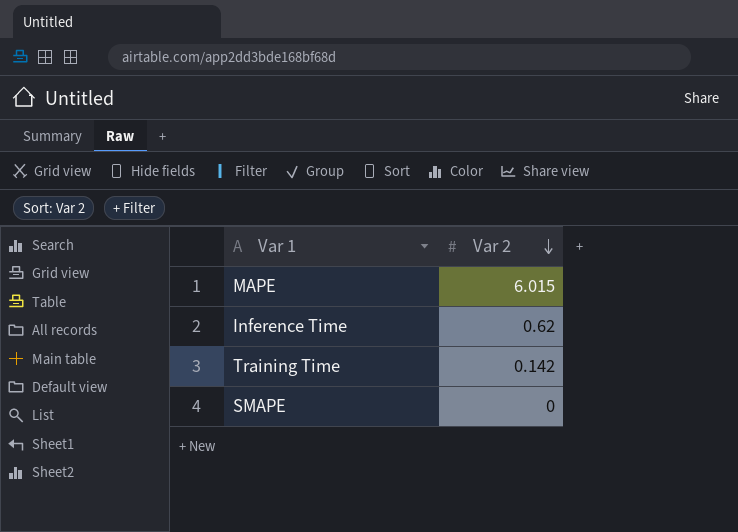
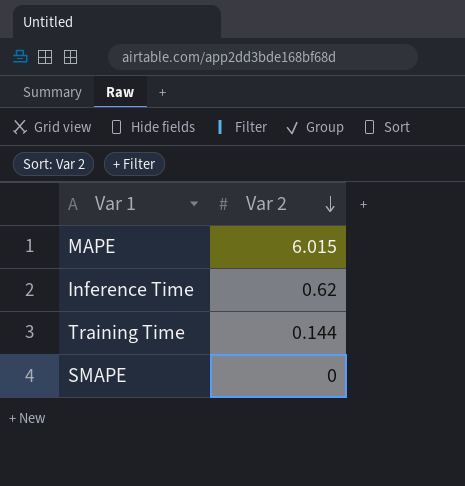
Training Time | Var 2: 0.142 -> 0.144

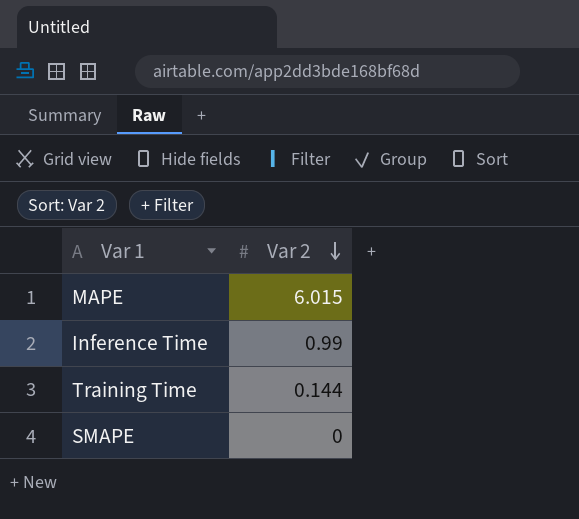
Inference Time | Var 2: 0.62 -> 0.99

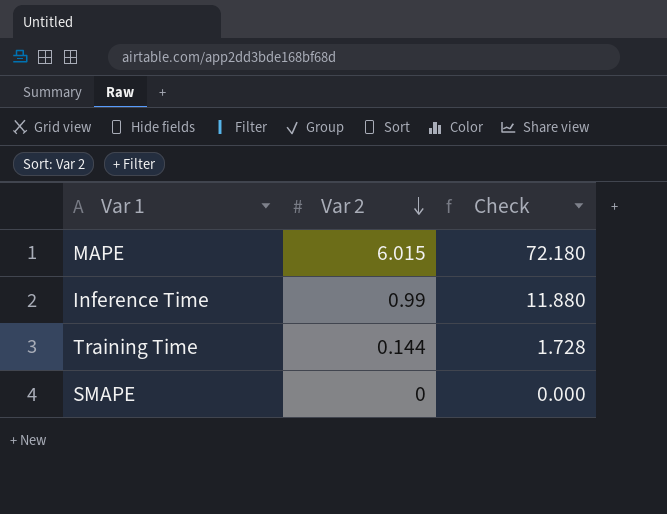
column Check | formula: none -> [Var 2] * 12

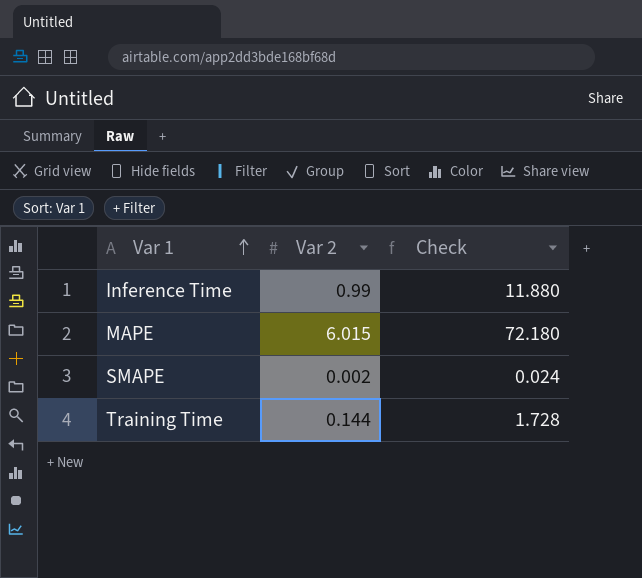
row order: Var 2 descending -> Var 1 ascending
SMAPE | Var 2: 0 -> 0.002
SMAPE | Check: 0.000 -> 0.024

